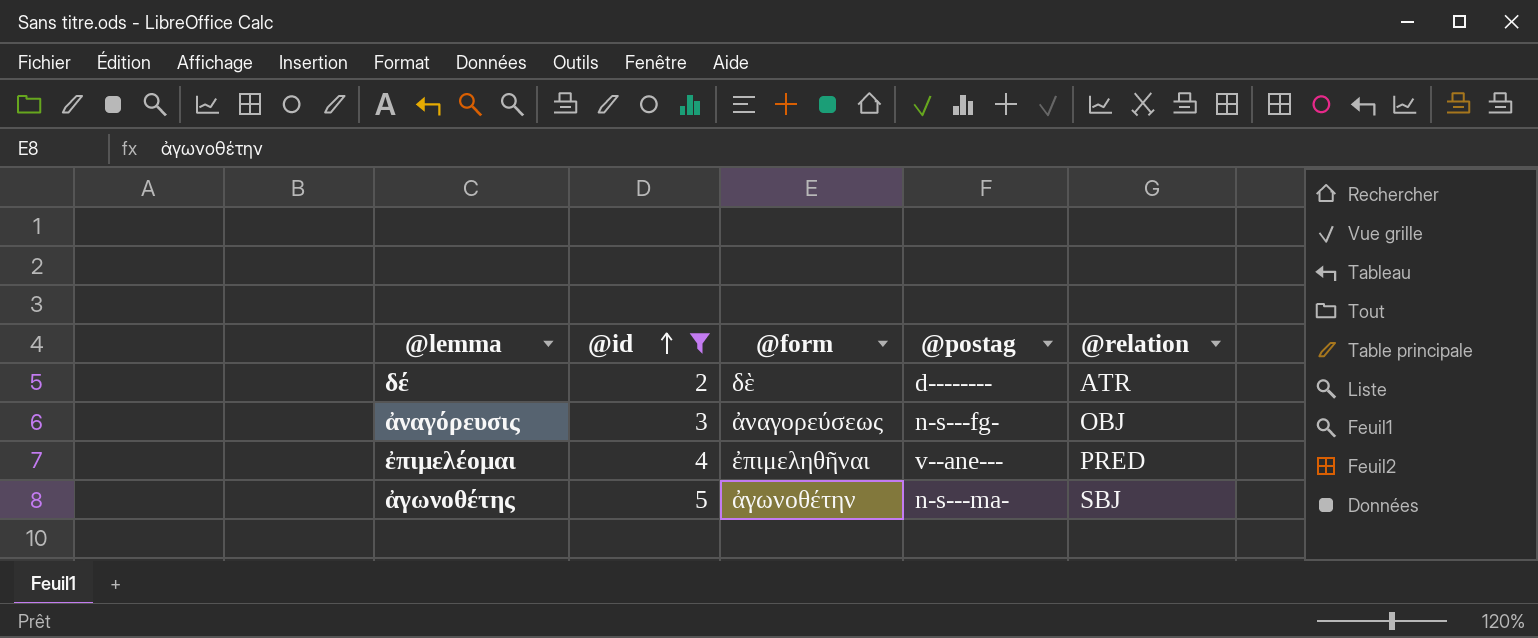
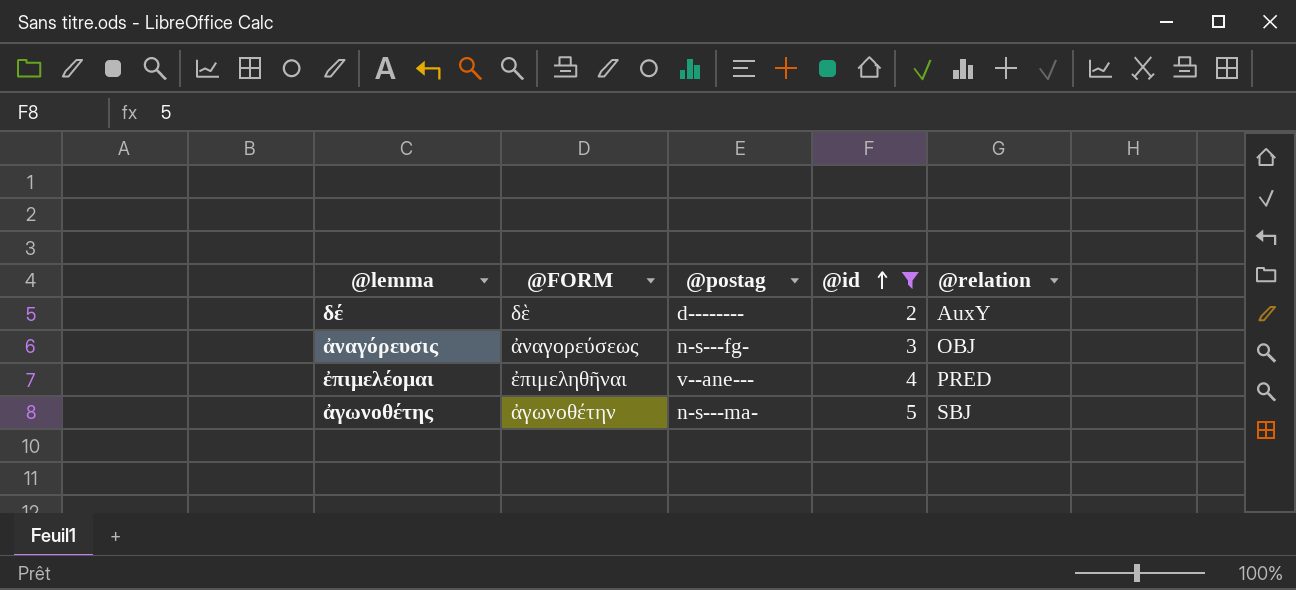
column name: @form -> @FORM
column @id | position: 2 -> 4
δέ | @relation: ATR -> AuxY

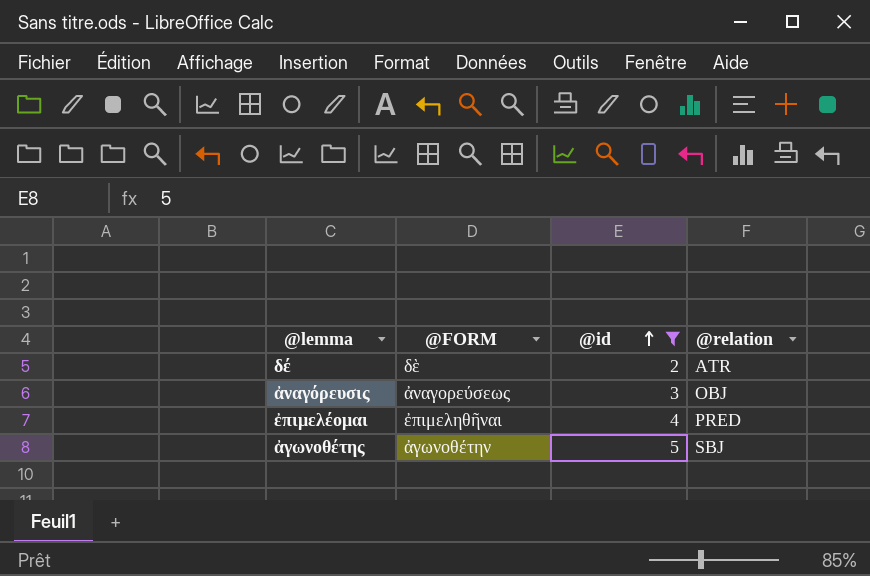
column @postag | position: 3 -> none
δέ | @relation: AuxY -> ATR

